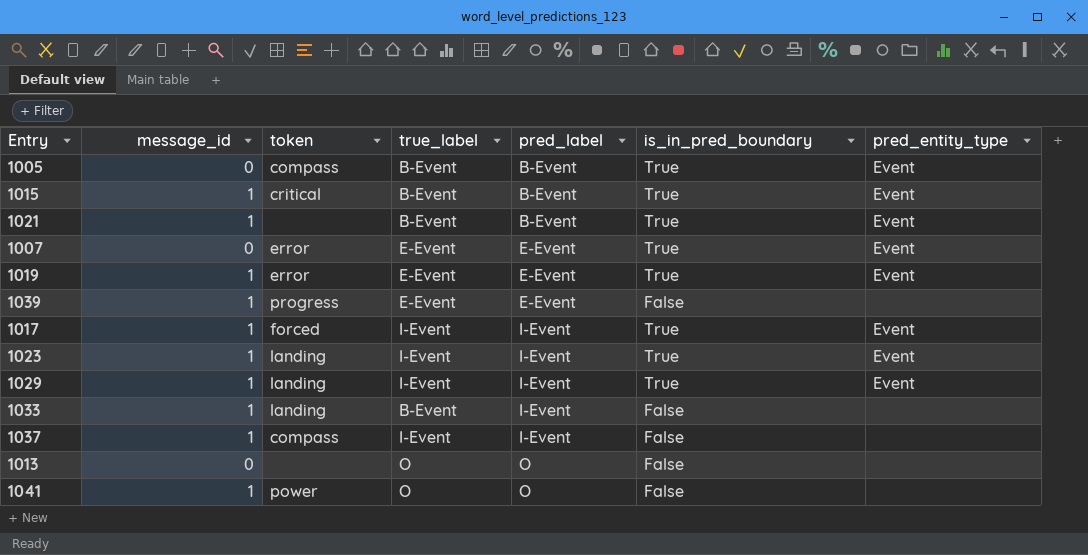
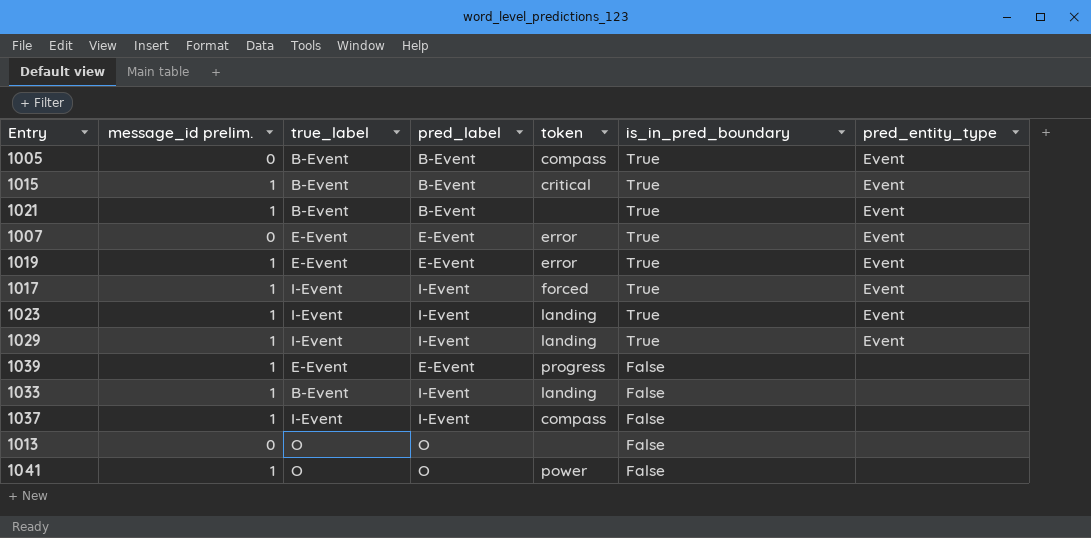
row order: pred_label ascending -> is_in_pred_boundary descending
column name: message_id -> message_id prelim.
column token | position: 3 -> 5

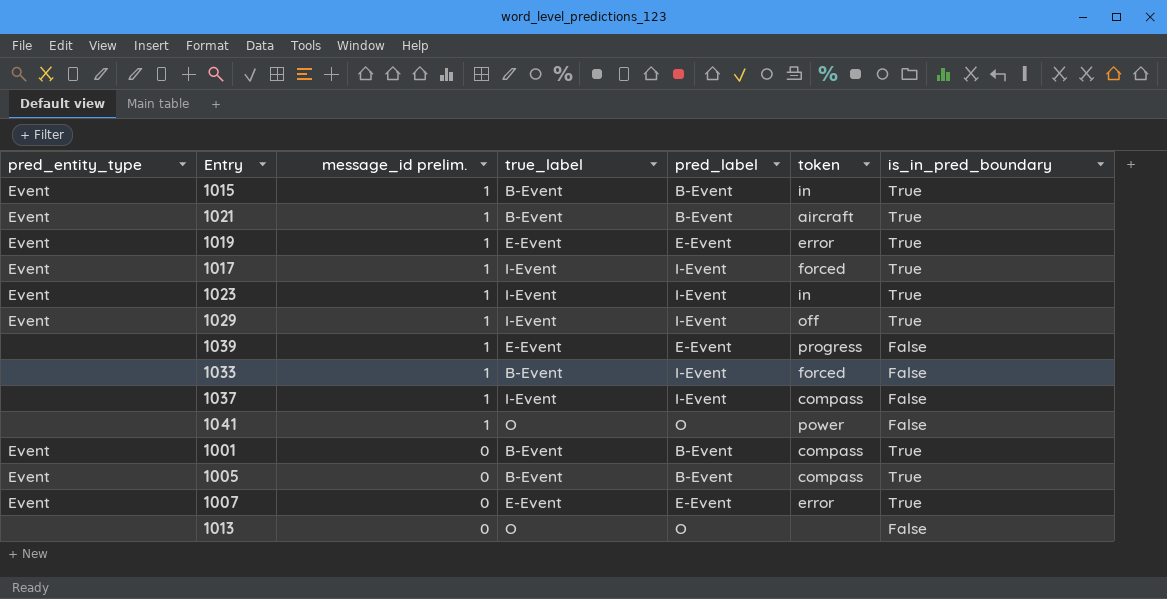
row order: is_in_pred_boundary descending -> message_id prelim. descending
column pred_entity_type | position: 7 -> 1
1015 | token: critical -> in
1021 | token: none -> aircraft
1023 | token: landing -> in
1029 | token: landing -> off
1033 | token: landing -> forced
row 1001: none -> Event | 0 | B-Event | B-Event | compass | True

